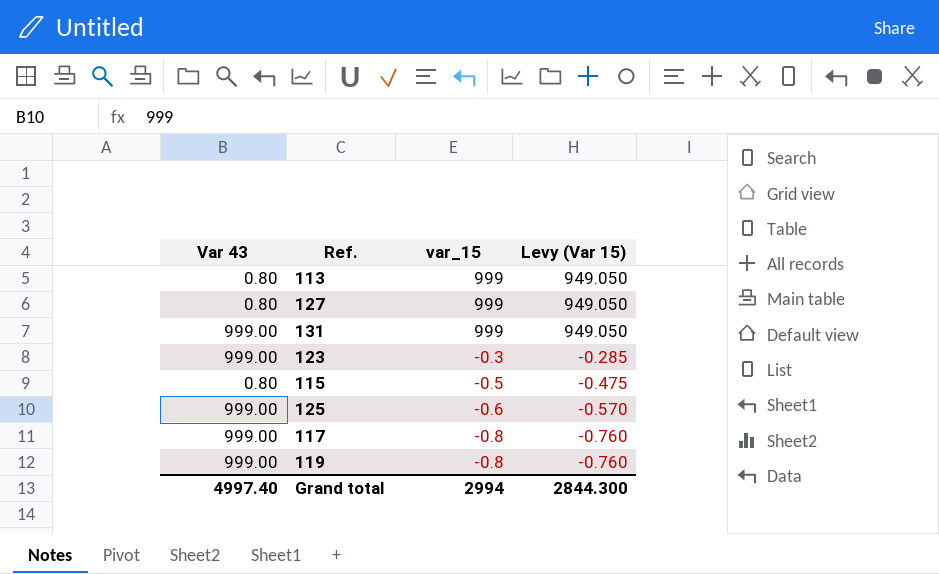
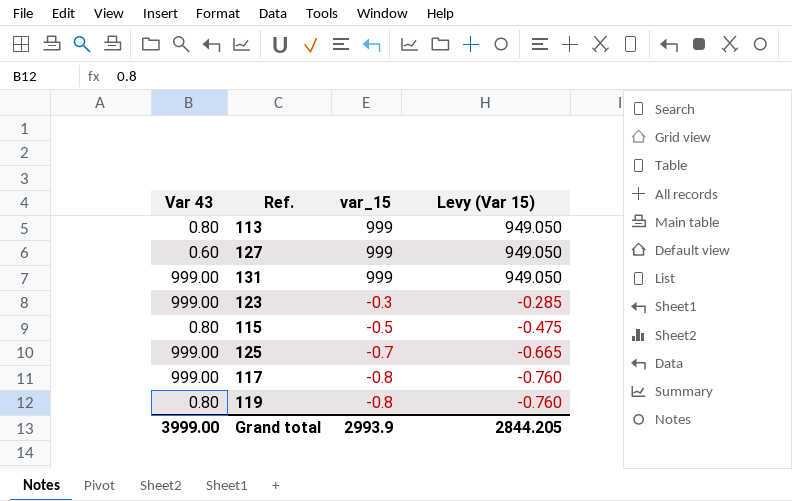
127 | Var 43: 0.80 -> 0.60
125 | var_15: -0.6 -> -0.7
125 | Levy (Var 15): -0.570 -> -0.665
119 | Var 43: 999.00 -> 0.80
Grand total | Var 43: 4997.40 -> 3999.00
Grand total | var_15: 2994 -> 2993.9
Grand total | Levy (Var 15): 2844.300 -> 2844.205

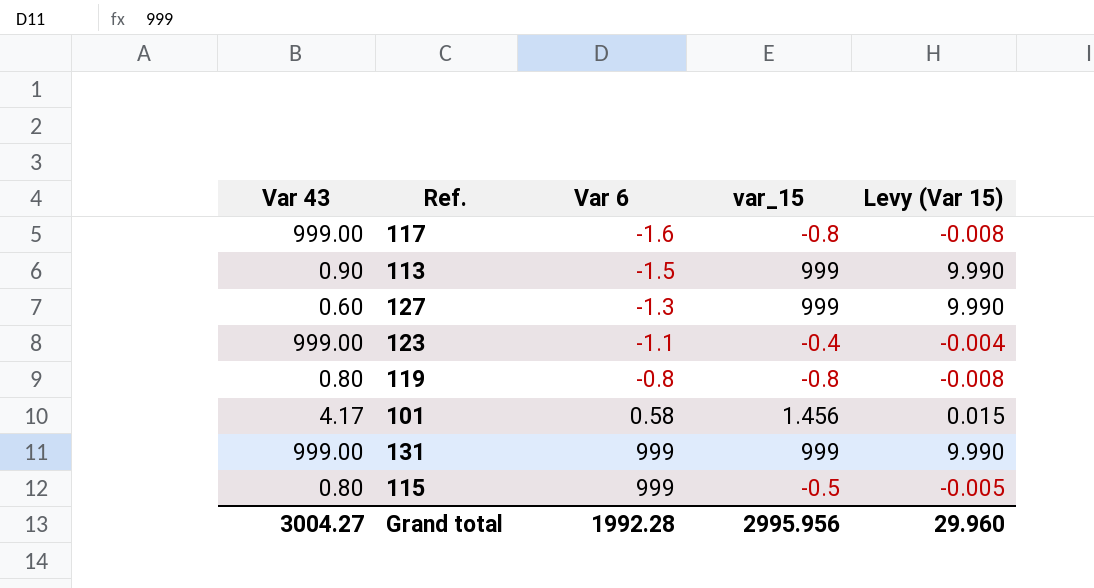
row order: var_15 descending -> Var 6 ascending
column Var 6 | position: none -> 3
column Levy (Var 15) | formula: [var_15] * 0.95 -> [var_15] * 0.01
row 125: 999.00 | -0.7 | -0.665 -> none
113 | Var 43: 0.80 -> 0.90
123 | var_15: -0.3 -> -0.4
row 101: none -> 4.17 | 0.58 | 1.456 | 0.015
Grand total | Var 43: 3999.00 -> 3004.27
Grand total | var_15: 2993.9 -> 2995.956
Grand total | Levy (Var 15): 2844.205 -> 29.960

